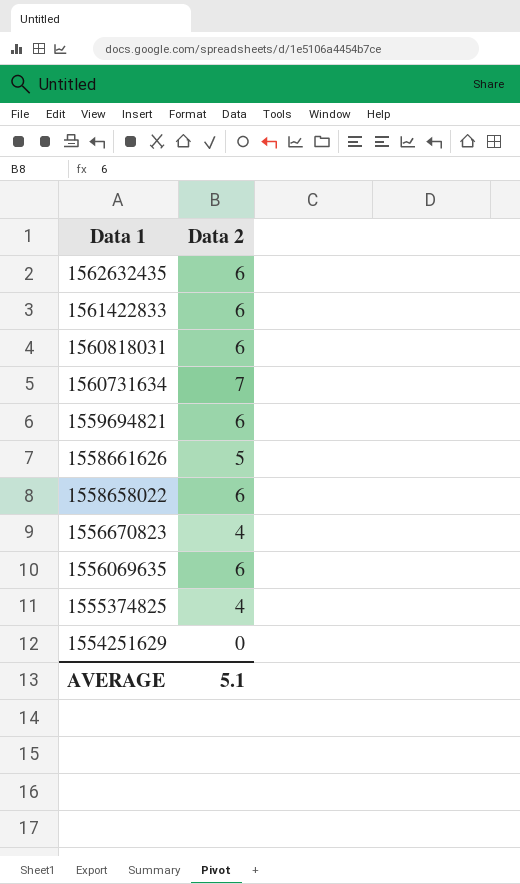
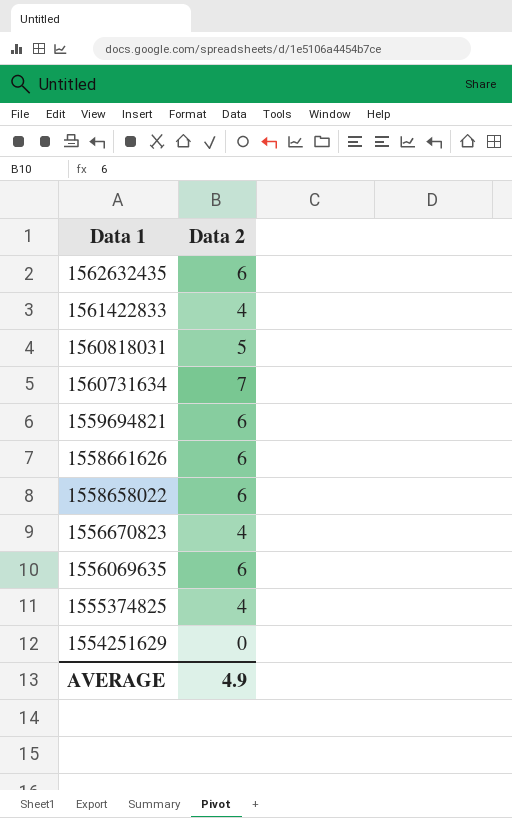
1561422833 | Data 2: 6 -> 4
1560818031 | Data 2: 6 -> 5
1558661626 | Data 2: 5 -> 6
AVERAGE | Data 2: 5.1 -> 4.9

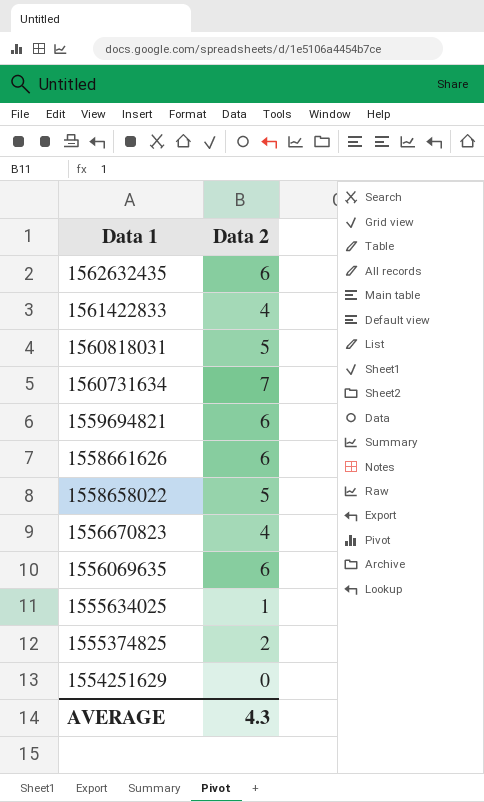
1558658022 | Data 2: 6 -> 5
row 1555634025: none -> 1
1555374825 | Data 2: 4 -> 2
AVERAGE | Data 2: 4.9 -> 4.3

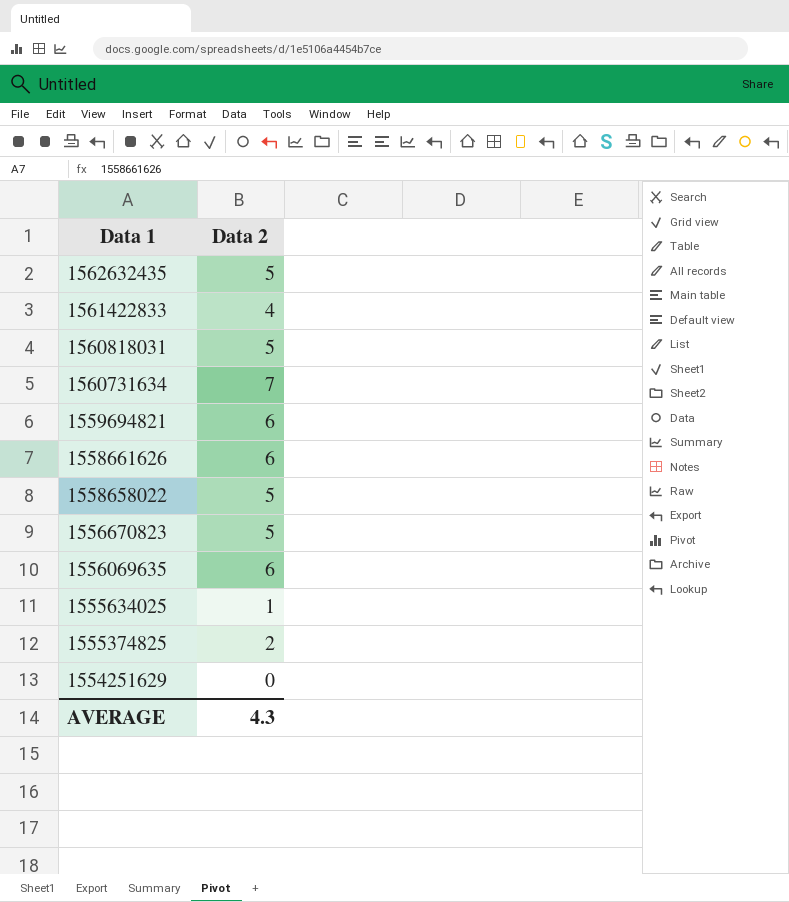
1562632435 | Data 2: 6 -> 5
1556670823 | Data 2: 4 -> 5

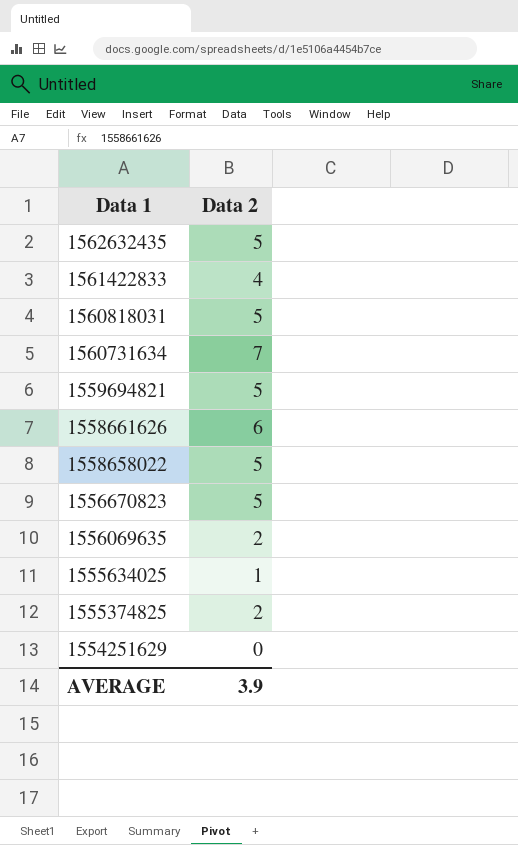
1559694821 | Data 2: 6 -> 5
1556069635 | Data 2: 6 -> 2
AVERAGE | Data 2: 4.3 -> 3.9

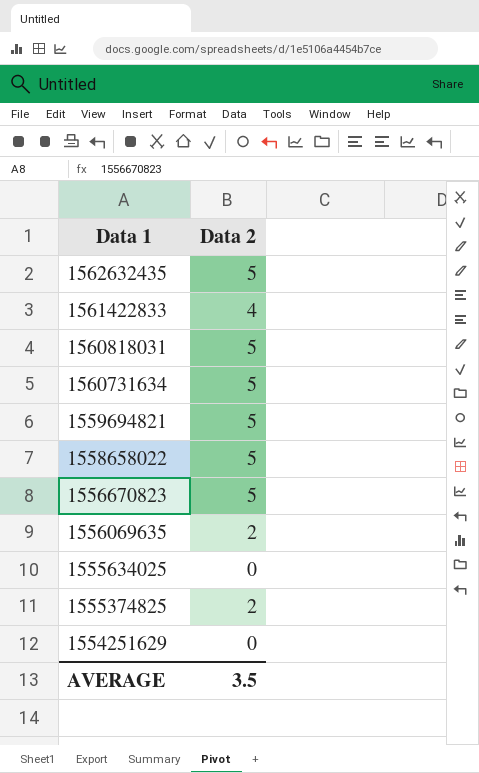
row 1558661626: 6 -> none
1560731634 | Data 2: 7 -> 5
1555634025 | Data 2: 1 -> 0
AVERAGE | Data 2: 3.9 -> 3.5

